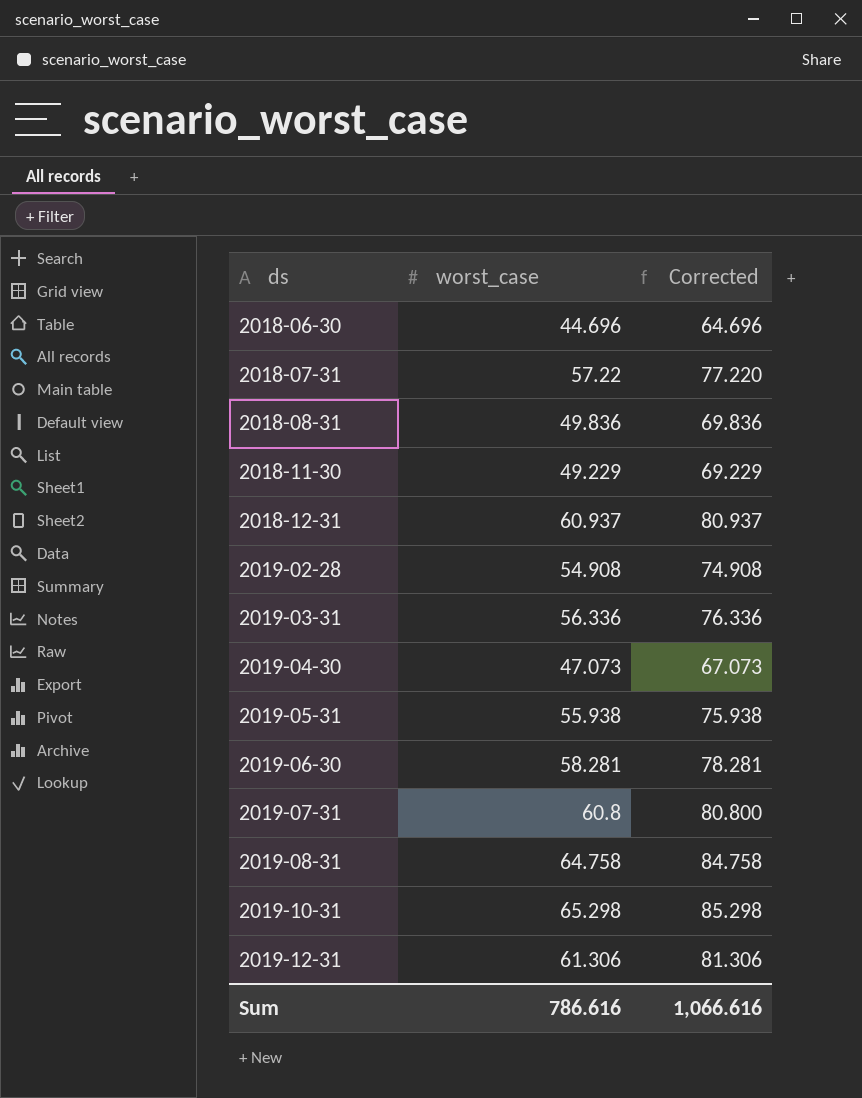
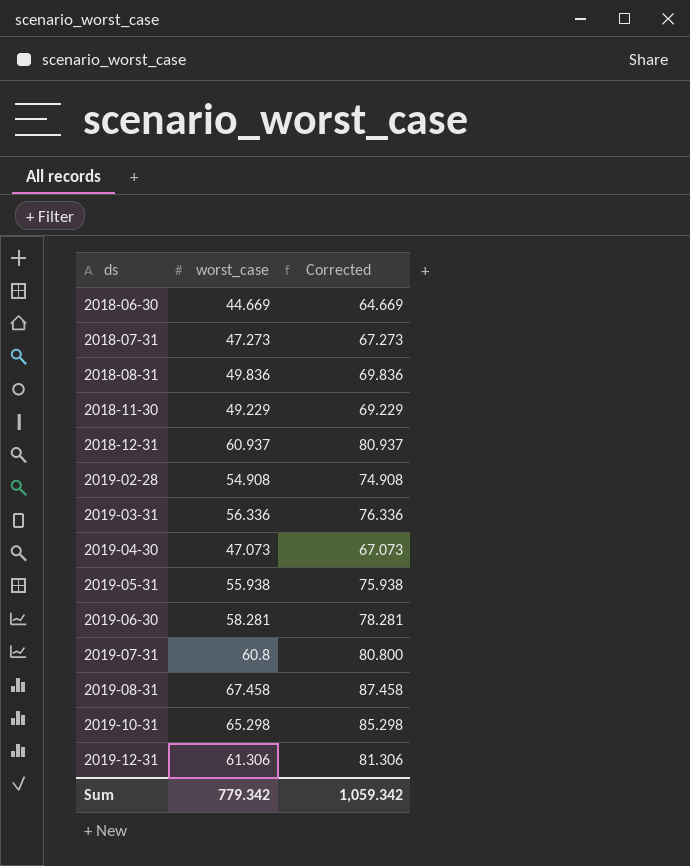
2018-06-30 | worst_case: 44.696 -> 44.669
2018-06-30 | Corrected: 64.696 -> 64.669
2018-07-31 | worst_case: 57.22 -> 47.273
2018-07-31 | Corrected: 77.220 -> 67.273
2019-08-31 | worst_case: 64.758 -> 67.458
2019-08-31 | Corrected: 84.758 -> 87.458
Sum | worst_case: 786.616 -> 779.342
Sum | Corrected: 1,066.616 -> 1,059.342

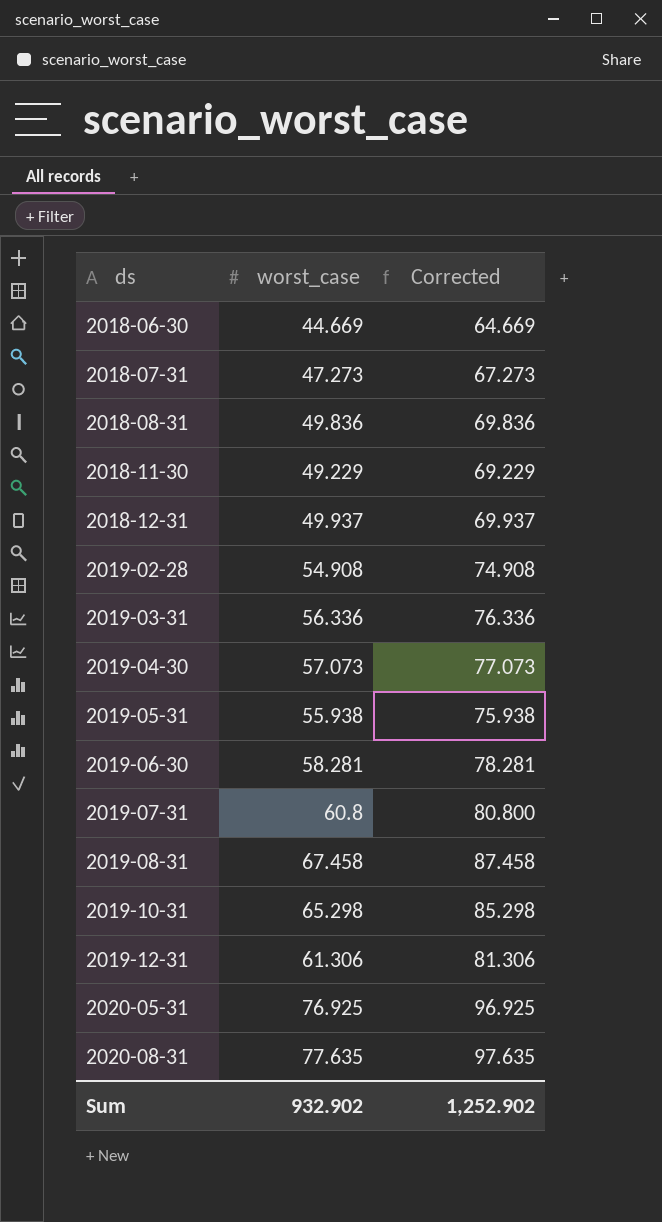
2018-12-31 | worst_case: 60.937 -> 49.937
2018-12-31 | Corrected: 80.937 -> 69.937
2019-04-30 | worst_case: 47.073 -> 57.073
2019-04-30 | Corrected: 67.073 -> 77.073
row 2020-05-31: none -> 76.925 | 96.925
row 2020-08-31: none -> 77.635 | 97.635
Sum | worst_case: 779.342 -> 932.902
Sum | Corrected: 1,059.342 -> 1,252.902

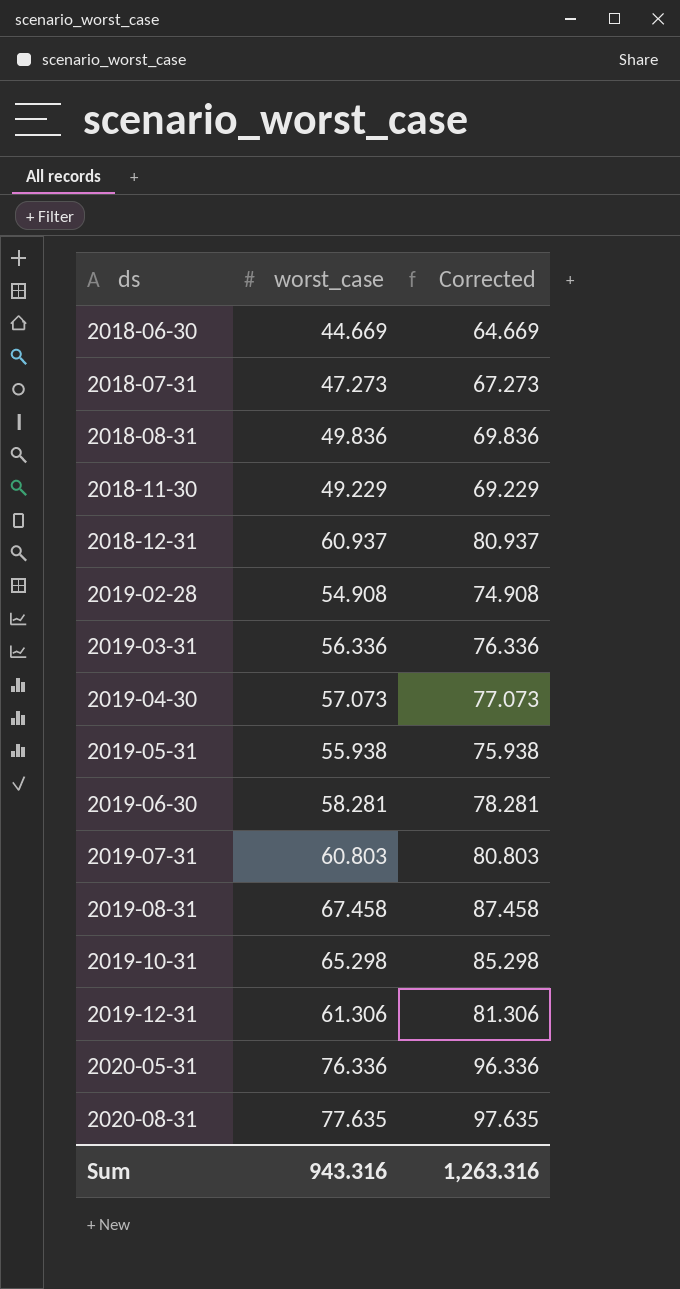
2018-12-31 | worst_case: 49.937 -> 60.937
2018-12-31 | Corrected: 69.937 -> 80.937
2019-07-31 | worst_case: 60.8 -> 60.803
2019-07-31 | Corrected: 80.800 -> 80.803
2020-05-31 | worst_case: 76.925 -> 76.336
2020-05-31 | Corrected: 96.925 -> 96.336
Sum | worst_case: 932.902 -> 943.316
Sum | Corrected: 1,252.902 -> 1,263.316

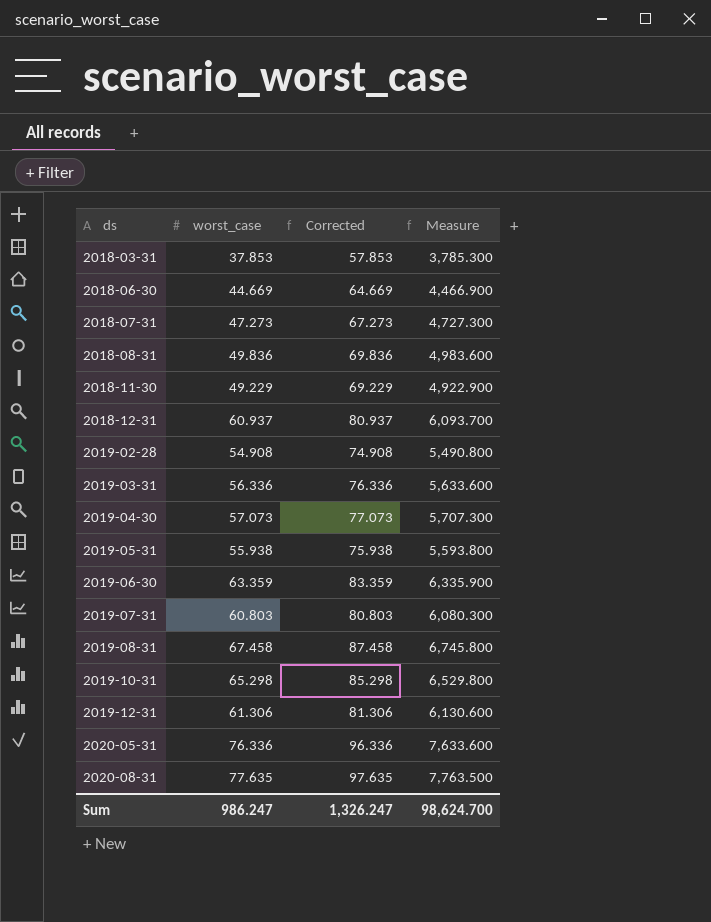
column Measure | formula: none -> [worst_case] * 100
row 2018-03-31: none -> 37.853 | 57.853 | 3,785.300
2019-06-30 | worst_case: 58.281 -> 63.359
2019-06-30 | Corrected: 78.281 -> 83.359
Sum | worst_case: 943.316 -> 986.247
Sum | Corrected: 1,263.316 -> 1,326.247

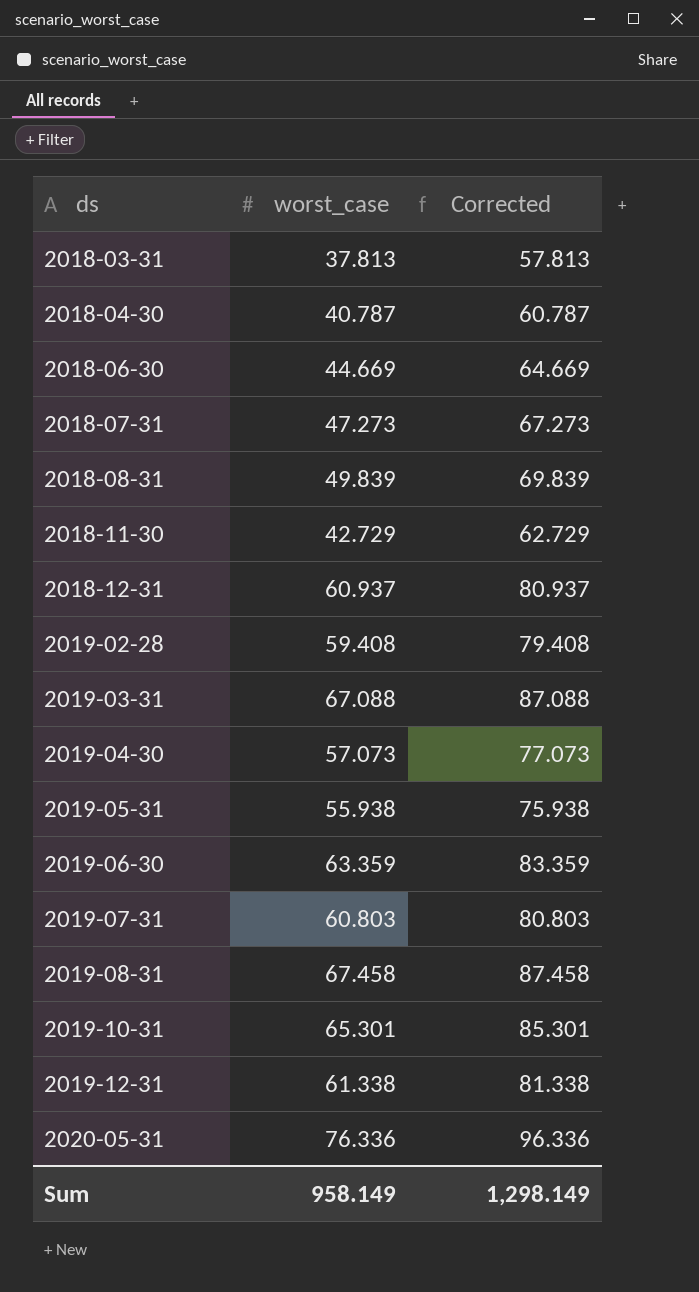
column Measure | formula: [worst_case] * 100 -> none
row 2020-08-31: 77.635 | 97.635 | 7,763.500 -> none
2018-03-31 | worst_case: 37.853 -> 37.813
2018-03-31 | Corrected: 57.853 -> 57.813
row 2018-04-30: none -> 40.787 | 60.787
2018-08-31 | worst_case: 49.836 -> 49.839
2018-08-31 | Corrected: 69.836 -> 69.839
2018-11-30 | worst_case: 49.229 -> 42.729
2018-11-30 | Corrected: 69.229 -> 62.729
2019-02-28 | worst_case: 54.908 -> 59.408
2019-02-28 | Corrected: 74.908 -> 79.408
2019-03-31 | worst_case: 56.336 -> 67.088
2019-03-31 | Corrected: 76.336 -> 87.088
2019-10-31 | worst_case: 65.298 -> 65.301
2019-10-31 | Corrected: 85.298 -> 85.301
2019-12-31 | worst_case: 61.306 -> 61.338
2019-12-31 | Corrected: 81.306 -> 81.338
Sum | worst_case: 986.247 -> 958.149
Sum | Corrected: 1,326.247 -> 1,298.149

